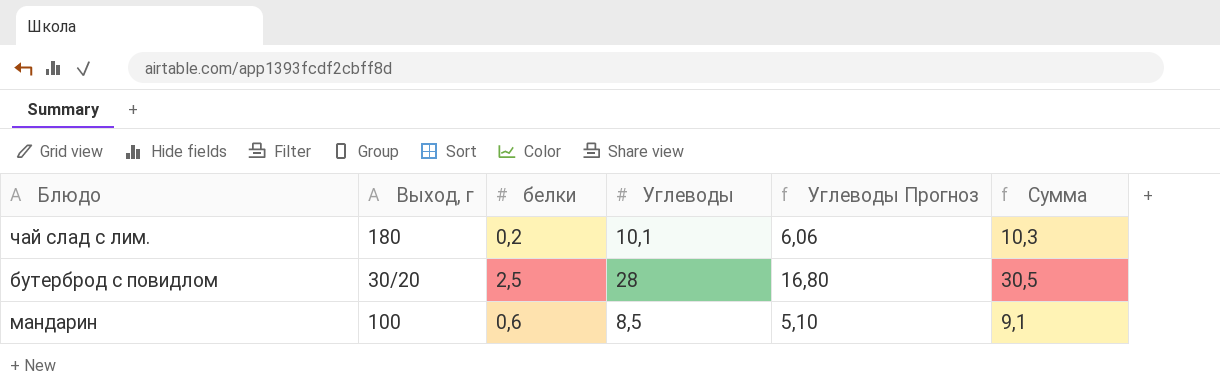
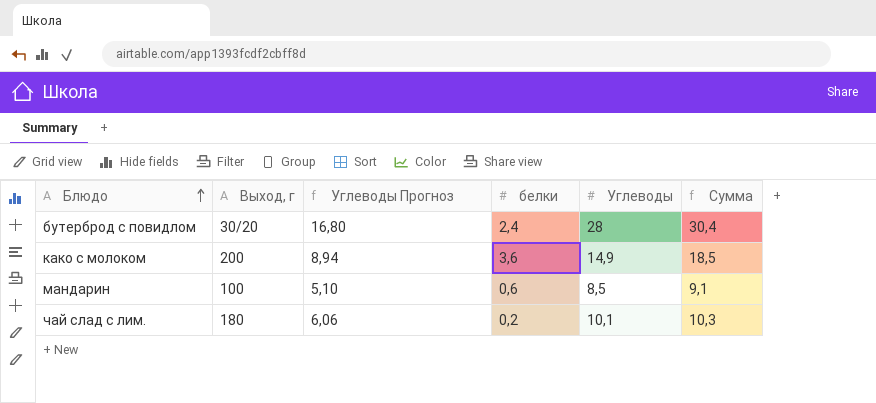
row order: none -> Блюдо ascending
column Углеводы Прогноз | position: 5 -> 3
бутерброд с повидлом | белки: 2,5 -> 2,4
бутерброд с повидлом | Сумма: 30,5 -> 30,4
row како с молоком: none -> 200 | 8,94 | 3,6 | 14,9 | 18,5

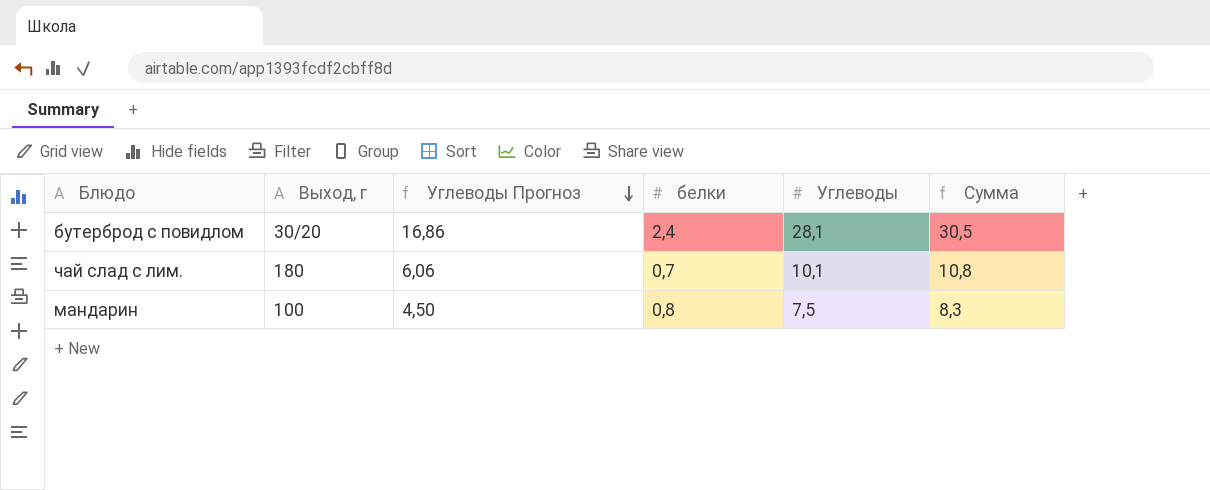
row order: Блюдо ascending -> Углеводы Прогноз descending
row како с молоком: 200 | 8,94 | 3,6 | 14,9 | 18,5 -> none
бутерброд с повидлом | Углеводы Прогноз: 16,80 -> 16,86
бутерброд с повидлом | Углеводы: 28 -> 28,1
бутерброд с повидлом | Сумма: 30,4 -> 30,5
чай слад с лим. | белки: 0,2 -> 0,7
чай слад с лим. | Сумма: 10,3 -> 10,8
мандарин | Углеводы Прогноз: 5,10 -> 4,50
мандарин | белки: 0,6 -> 0,8
мандарин | Углеводы: 8,5 -> 7,5
мандарин | Сумма: 9,1 -> 8,3

